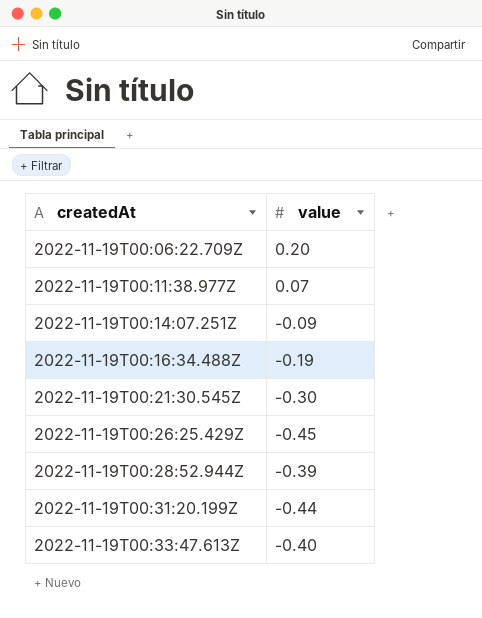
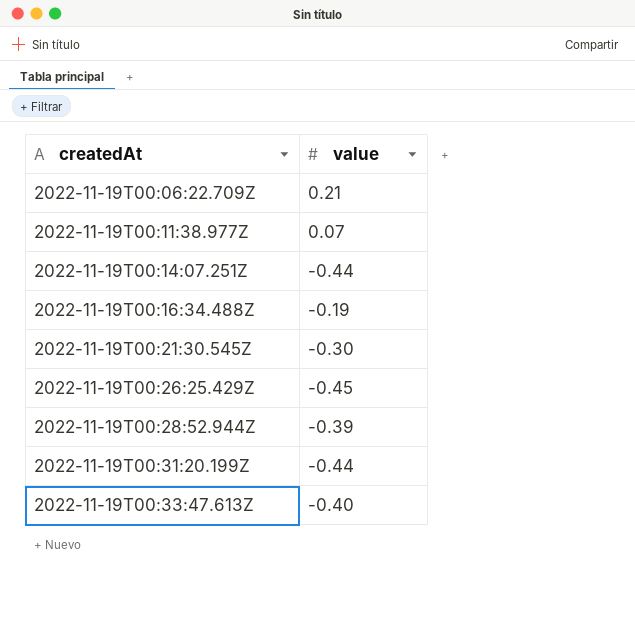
2022-11-19T00:06:22.709Z | value: 0.20 -> 0.21
2022-11-19T00:14:07.251Z | value: -0.09 -> -0.44

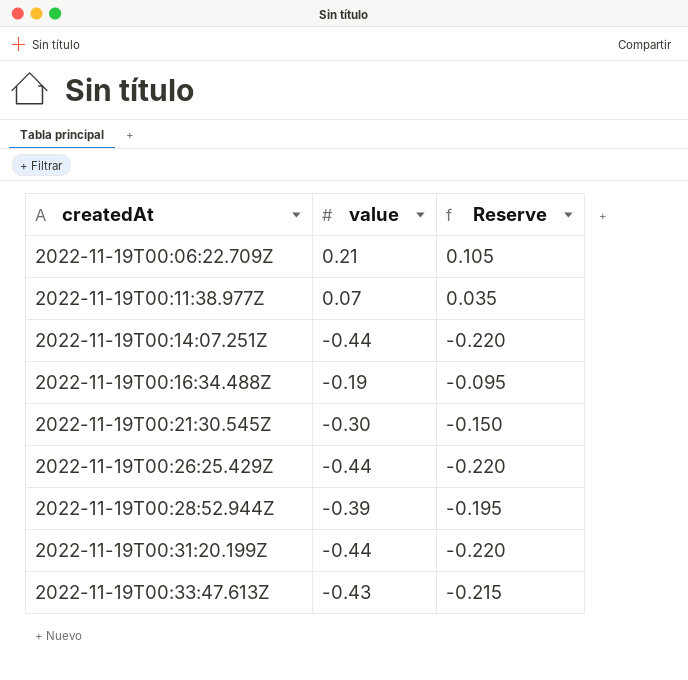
column Reserve | formula: none -> [value] * 0.5
2022-11-19T00:26:25.429Z | value: -0.45 -> -0.44
2022-11-19T00:33:47.613Z | value: -0.40 -> -0.43

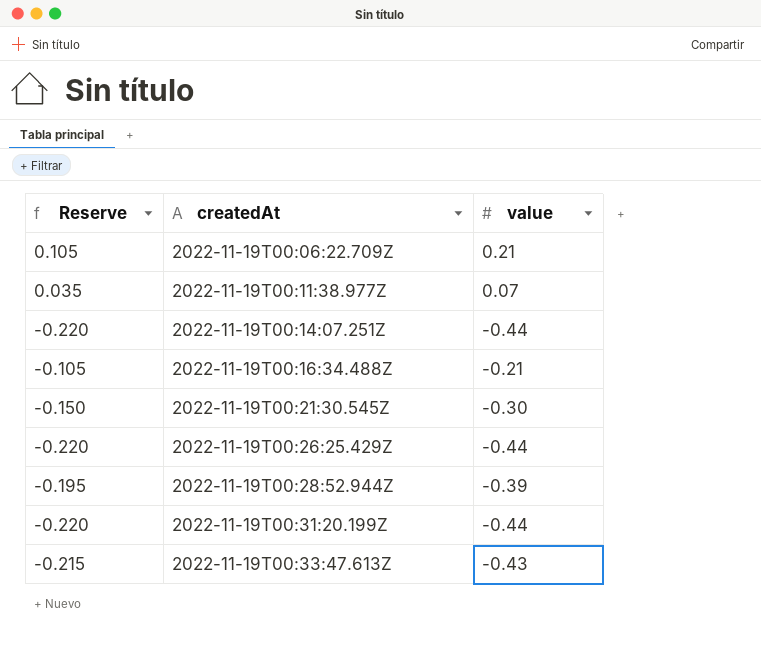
column Reserve | position: 3 -> 1
2022-11-19T00:16:34.488Z | Reserve: -0.095 -> -0.105
2022-11-19T00:16:34.488Z | value: -0.19 -> -0.21

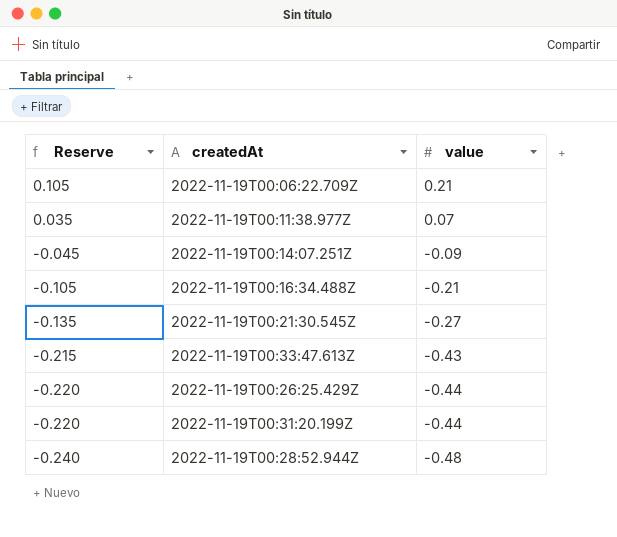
row order: createdAt ascending -> Reserve descending
2022-11-19T00:14:07.251Z | Reserve: -0.220 -> -0.045
2022-11-19T00:14:07.251Z | value: -0.44 -> -0.09
2022-11-19T00:21:30.545Z | Reserve: -0.150 -> -0.135
2022-11-19T00:21:30.545Z | value: -0.30 -> -0.27
2022-11-19T00:28:52.944Z | Reserve: -0.195 -> -0.240
2022-11-19T00:28:52.944Z | value: -0.39 -> -0.48

